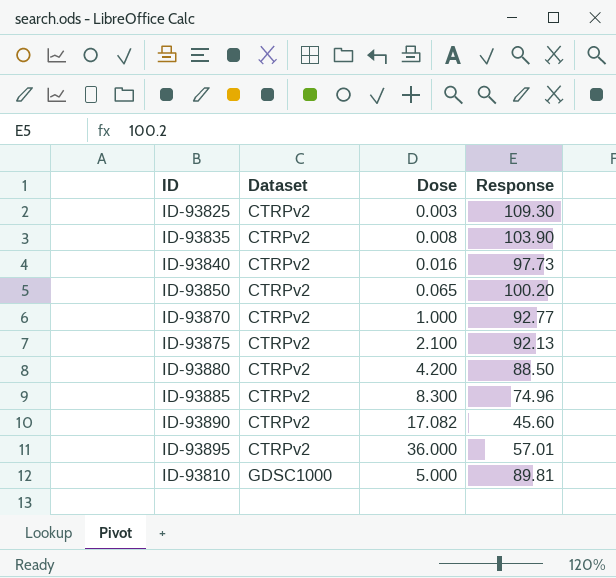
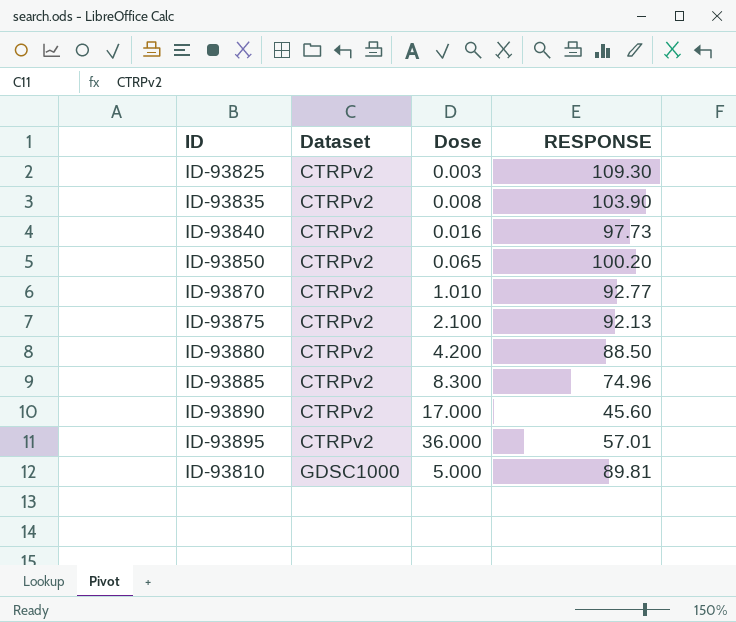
column name: Response -> RESPONSE
ID-93870 | Dose: 1.000 -> 1.010
ID-93890 | Dose: 17.082 -> 17.000

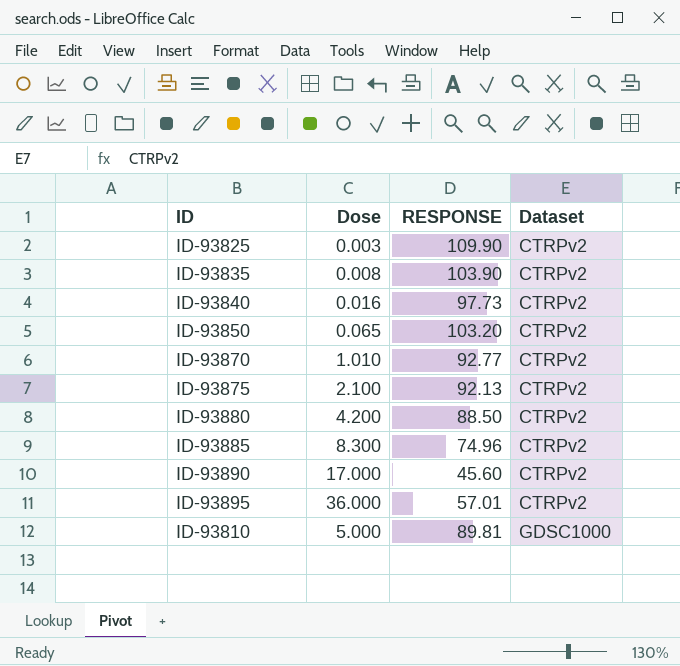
column Dataset | position: 2 -> 4
ID-93825 | RESPONSE: 109.30 -> 109.90
ID-93850 | RESPONSE: 100.20 -> 103.20

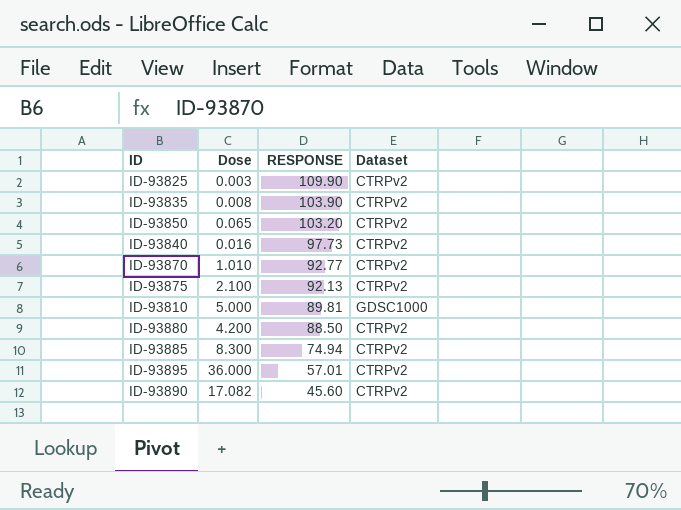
row order: Dataset ascending -> RESPONSE descending
ID-93885 | RESPONSE: 74.96 -> 74.94
ID-93890 | Dose: 17.000 -> 17.082

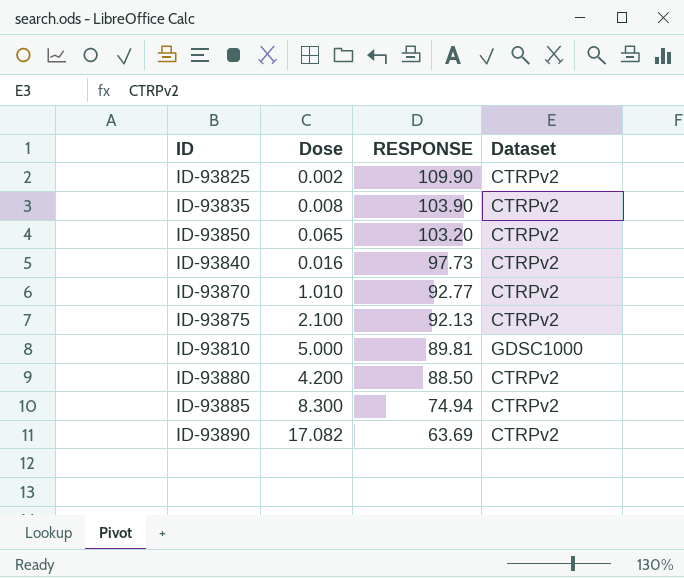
row ID-93895: 36.000 | 57.01 | CTRPv2 -> none
ID-93825 | Dose: 0.003 -> 0.002
ID-93890 | RESPONSE: 45.60 -> 63.69

